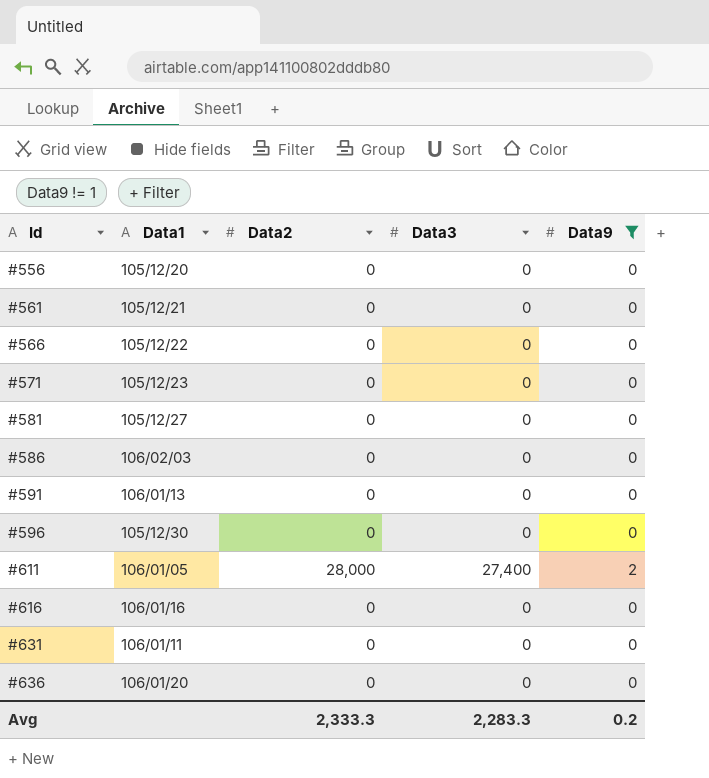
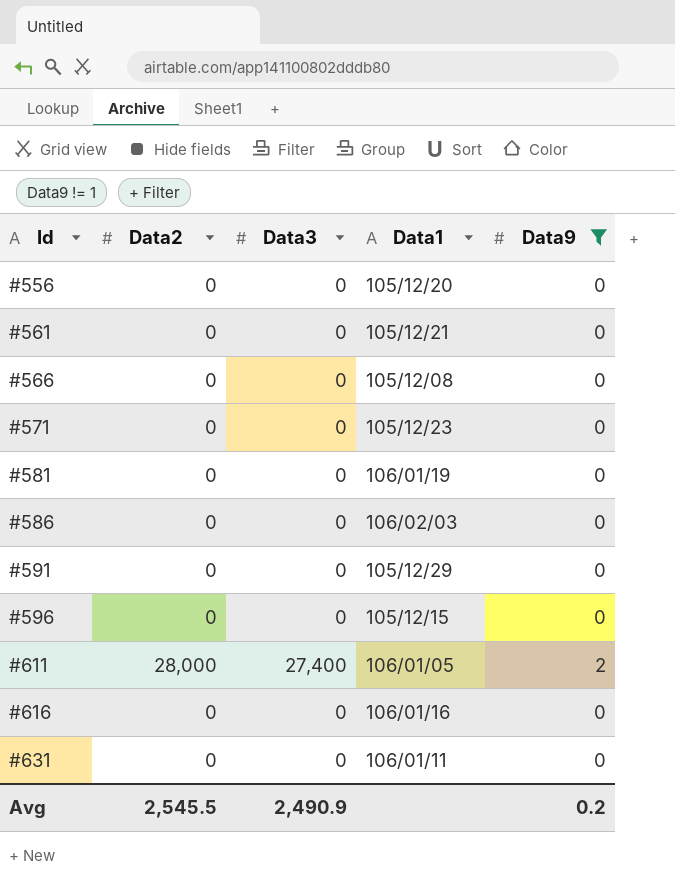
column Data1 | position: 2 -> 4
row #636: 106/01/20 | 0 | 0 | 0 -> none
#566 | Data1: 105/12/22 -> 105/12/08
#581 | Data1: 105/12/27 -> 106/01/19
#591 | Data1: 106/01/13 -> 105/12/29
#596 | Data1: 105/12/30 -> 105/12/15
Avg | Data2: 2,333.3 -> 2,545.5
Avg | Data3: 2,283.3 -> 2,490.9

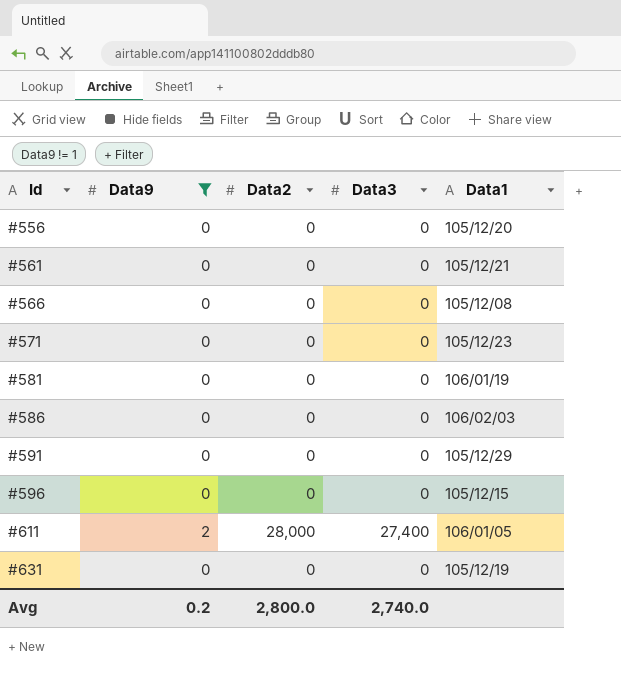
column Data9 | position: 5 -> 2
row #616: 0 | 0 | 106/01/16 | 0 -> none
#631 | Data1: 106/01/11 -> 105/12/19
Avg | Data2: 2,545.5 -> 2,800.0
Avg | Data3: 2,490.9 -> 2,740.0

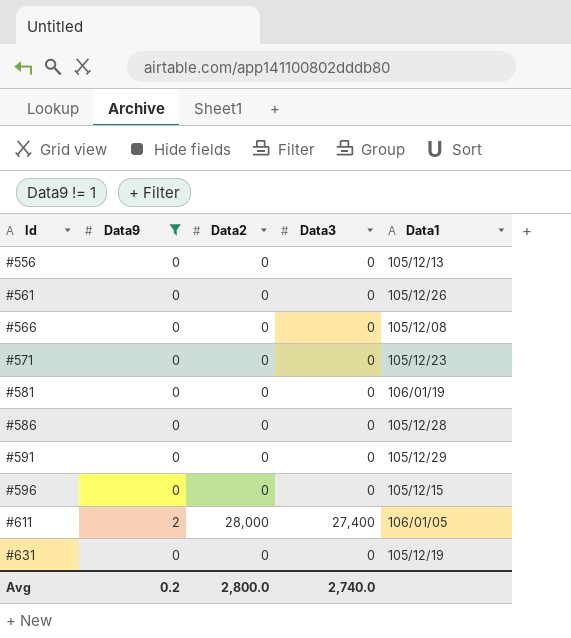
#556 | Data1: 105/12/20 -> 105/12/13
#561 | Data1: 105/12/21 -> 105/12/26
#586 | Data1: 106/02/03 -> 105/12/28

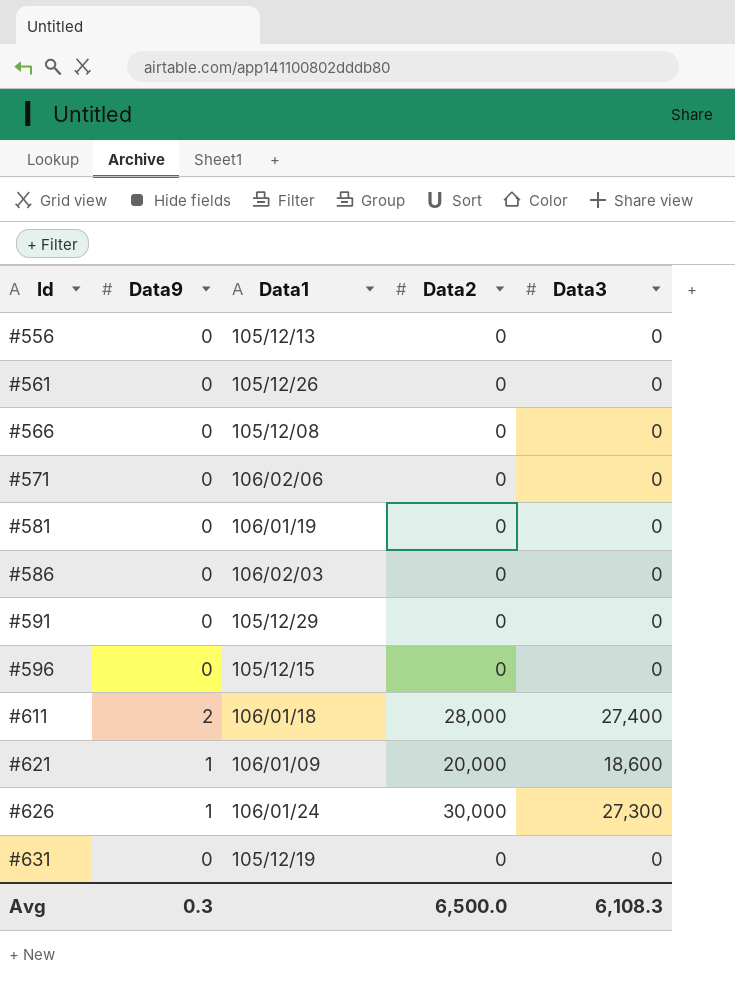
filter: Data9 != 1 -> none
column Data1 | position: 5 -> 3
#571 | Data1: 105/12/23 -> 106/02/06
#586 | Data1: 105/12/28 -> 106/02/03
#611 | Data1: 106/01/05 -> 106/01/18
Avg | Data9: 0.2 -> 0.3
Avg | Data2: 2,800.0 -> 6,500.0
Avg | Data3: 2,740.0 -> 6,108.3

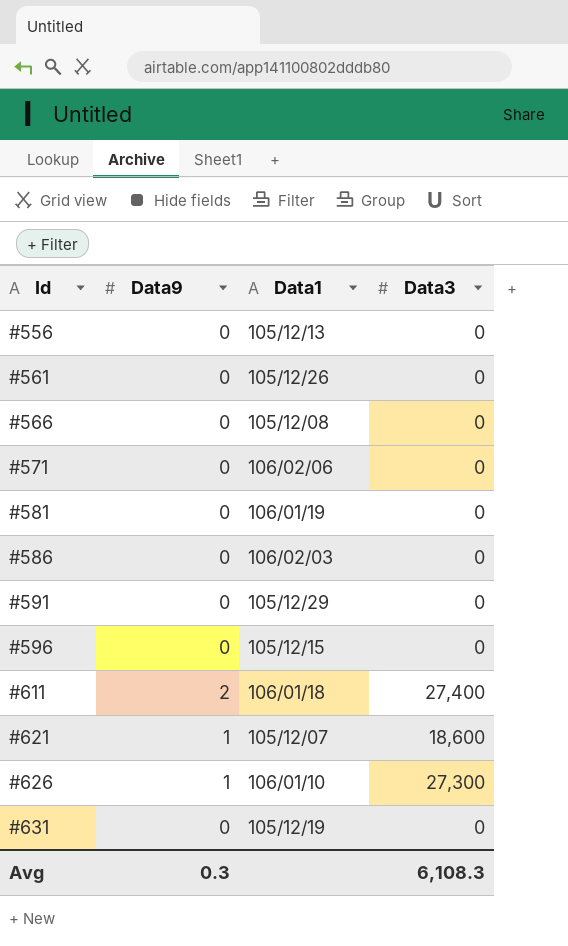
column Data2 | position: 4 -> none
#621 | Data1: 106/01/09 -> 105/12/07
#626 | Data1: 106/01/24 -> 106/01/10

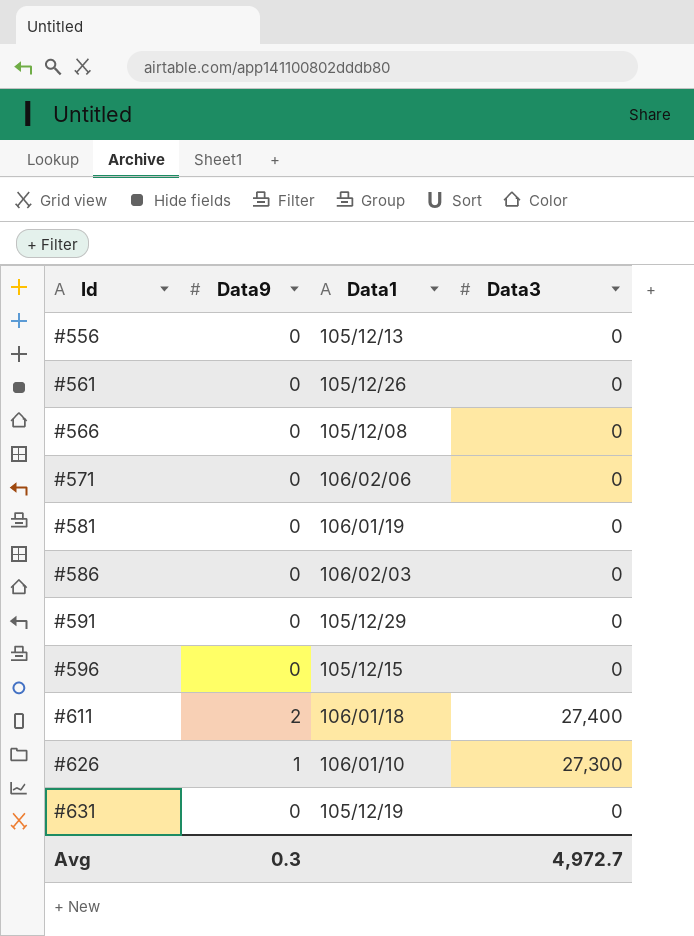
row #621: 1 | 105/12/07 | 18,600 -> none
Avg | Data3: 6,108.3 -> 4,972.7

